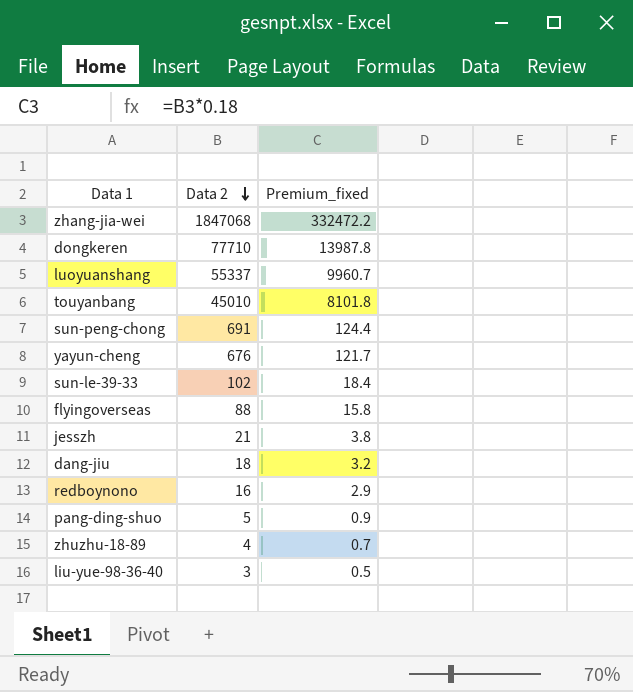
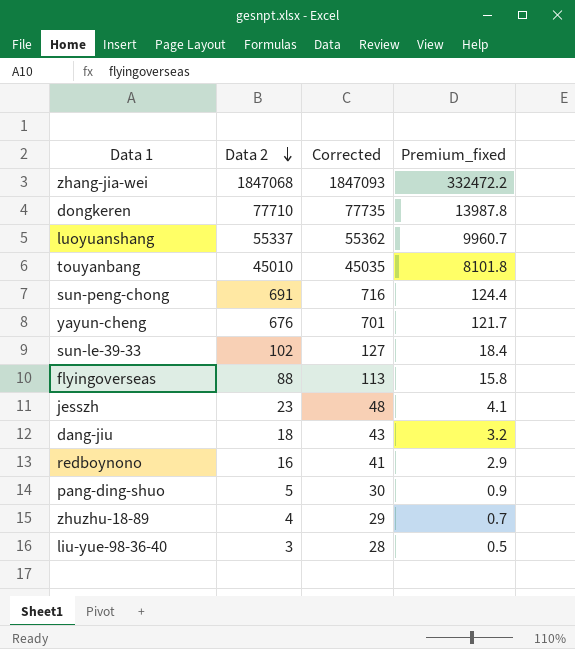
column Corrected | formula: none -> [Data 2] + 25
jesszh | Data 2: 21 -> 23
jesszh | Premium_fixed: 3.8 -> 4.1

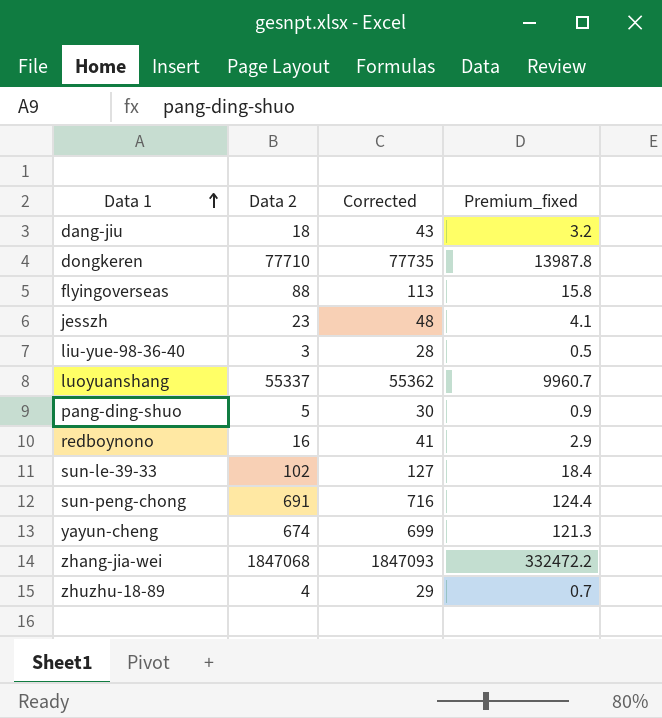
row order: Data 2 descending -> Data 1 ascending
row touyanbang: 45010 | 45035 | 8101.8 -> none
yayun-cheng | Data 2: 676 -> 674
yayun-cheng | Corrected: 701 -> 699
yayun-cheng | Premium_fixed: 121.7 -> 121.3

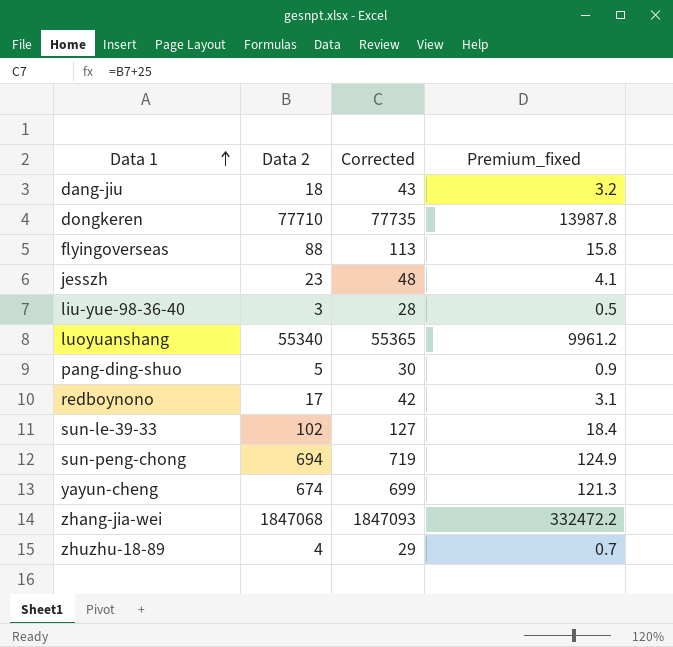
luoyuanshang | Data 2: 55337 -> 55340
luoyuanshang | Corrected: 55362 -> 55365
luoyuanshang | Premium_fixed: 9960.7 -> 9961.2
redboynono | Data 2: 16 -> 17
redboynono | Corrected: 41 -> 42
redboynono | Premium_fixed: 2.9 -> 3.1
sun-peng-chong | Data 2: 691 -> 694
sun-peng-chong | Corrected: 716 -> 719
sun-peng-chong | Premium_fixed: 124.4 -> 124.9

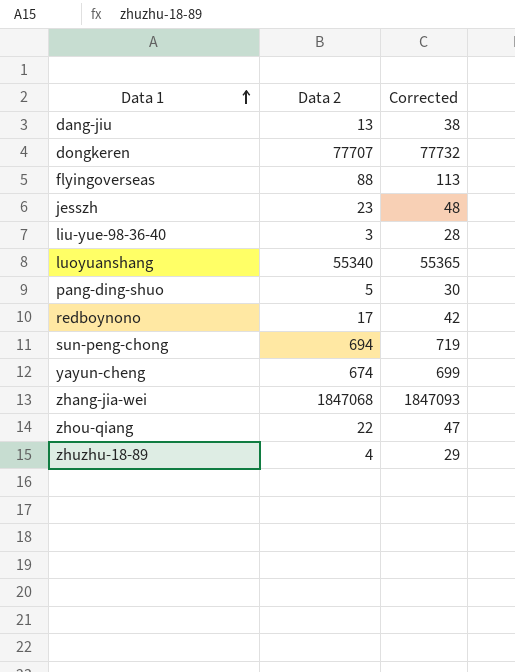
column Premium_fixed | formula: [Data 2] * 0.18 -> none
row sun-le-39-33: 102 | 127 | 18.4 -> none
dang-jiu | Data 2: 18 -> 13
dang-jiu | Corrected: 43 -> 38
dongkeren | Data 2: 77710 -> 77707
dongkeren | Corrected: 77735 -> 77732
row zhou-qiang: none -> 22 | 47

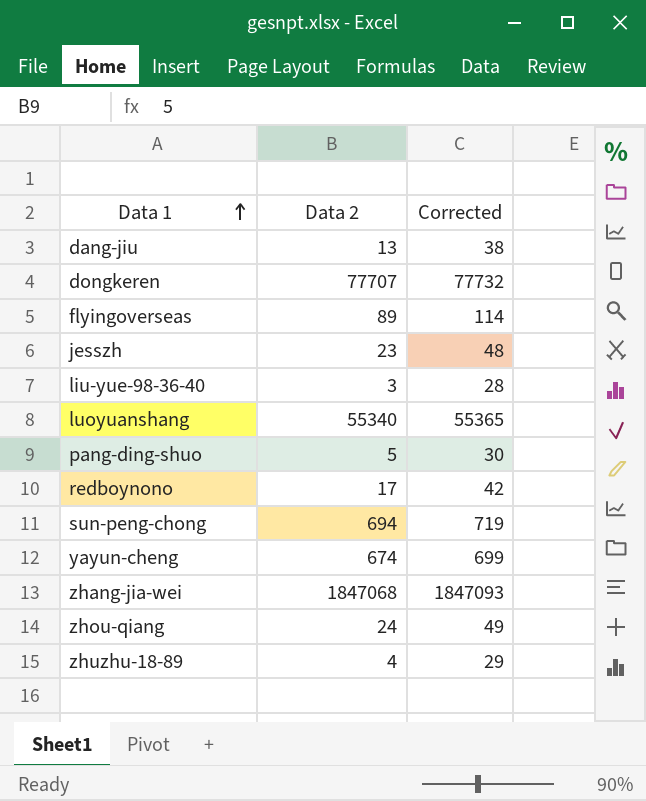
flyingoverseas | Data 2: 88 -> 89
flyingoverseas | Corrected: 113 -> 114
zhou-qiang | Data 2: 22 -> 24
zhou-qiang | Corrected: 47 -> 49

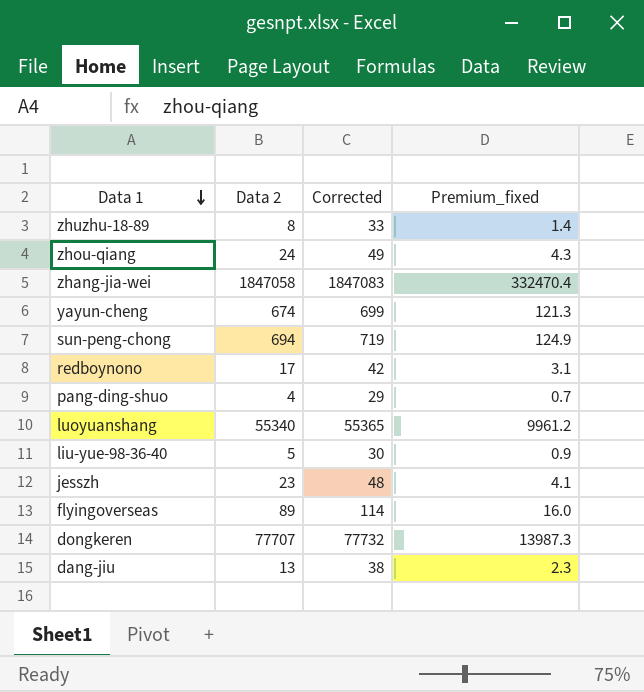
row order: Data 1 ascending -> Data 1 descending
column Premium_fixed | formula: none -> [Data 2] * 0.18
zhuzhu-18-89 | Data 2: 4 -> 8
zhuzhu-18-89 | Corrected: 29 -> 33
zhang-jia-wei | Data 2: 1847068 -> 1847058
zhang-jia-wei | Corrected: 1847093 -> 1847083
pang-ding-shuo | Data 2: 5 -> 4
pang-ding-shuo | Corrected: 30 -> 29
liu-yue-98-36-40 | Data 2: 3 -> 5
liu-yue-98-36-40 | Corrected: 28 -> 30

